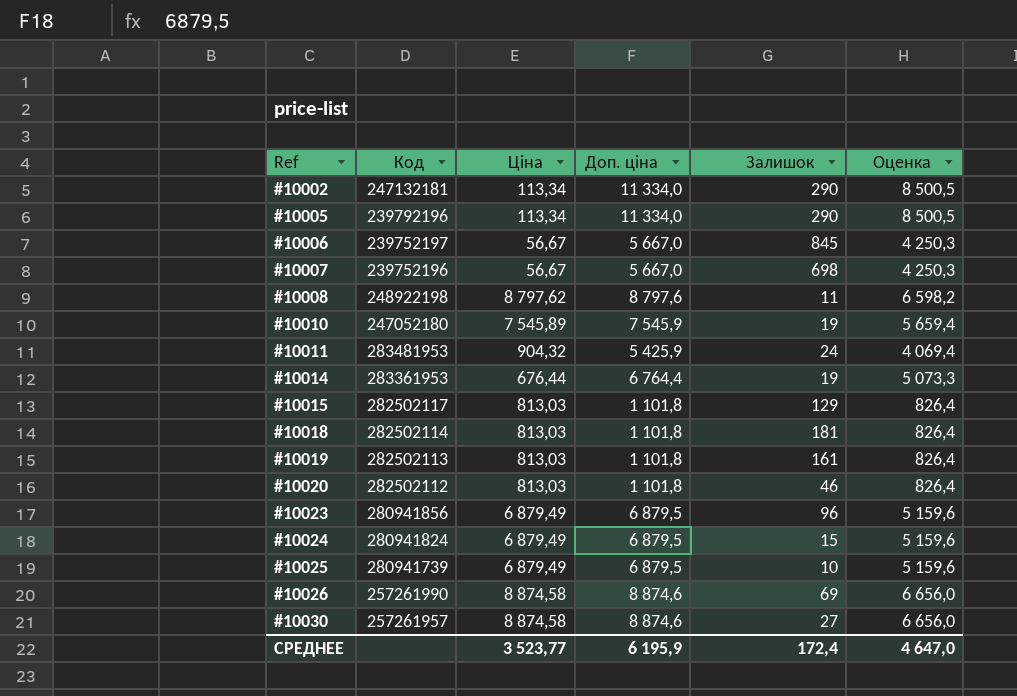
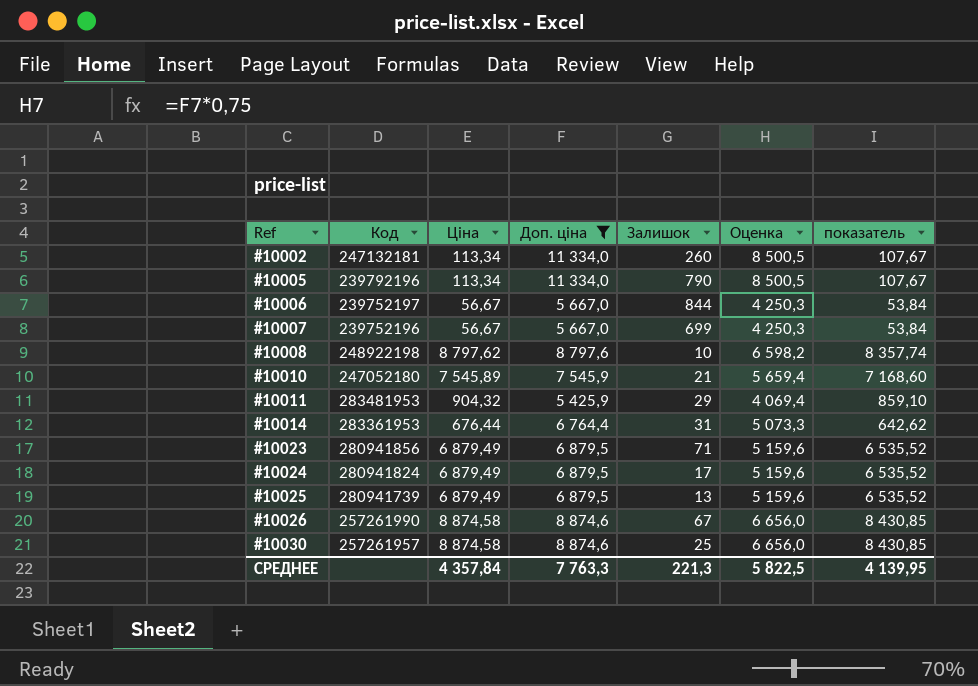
filter: none -> Доп. ціна != 1 101,8
column показатель | formula: none -> [Ціна] * 0,95
#10002 | Залишок: 290 -> 260
#10005 | Залишок: 290 -> 790
#10006 | Залишок: 845 -> 844
#10007 | Залишок: 698 -> 699
#10008 | Залишок: 11 -> 10
#10010 | Залишок: 19 -> 21
#10011 | Залишок: 24 -> 29
#10014 | Залишок: 19 -> 31
#10023 | Залишок: 96 -> 71
#10024 | Залишок: 15 -> 17
#10025 | Залишок: 10 -> 13
#10026 | Залишок: 69 -> 67
#10030 | Залишок: 27 -> 25
СРЕДНЕЕ | Ціна: 3 523,77 -> 4 357,84
СРЕДНЕЕ | Доп. ціна: 6 195,9 -> 7 763,3
СРЕДНЕЕ | Залишок: 172,4 -> 221,3
СРЕДНЕЕ | Оценка: 4 647,0 -> 5 822,5

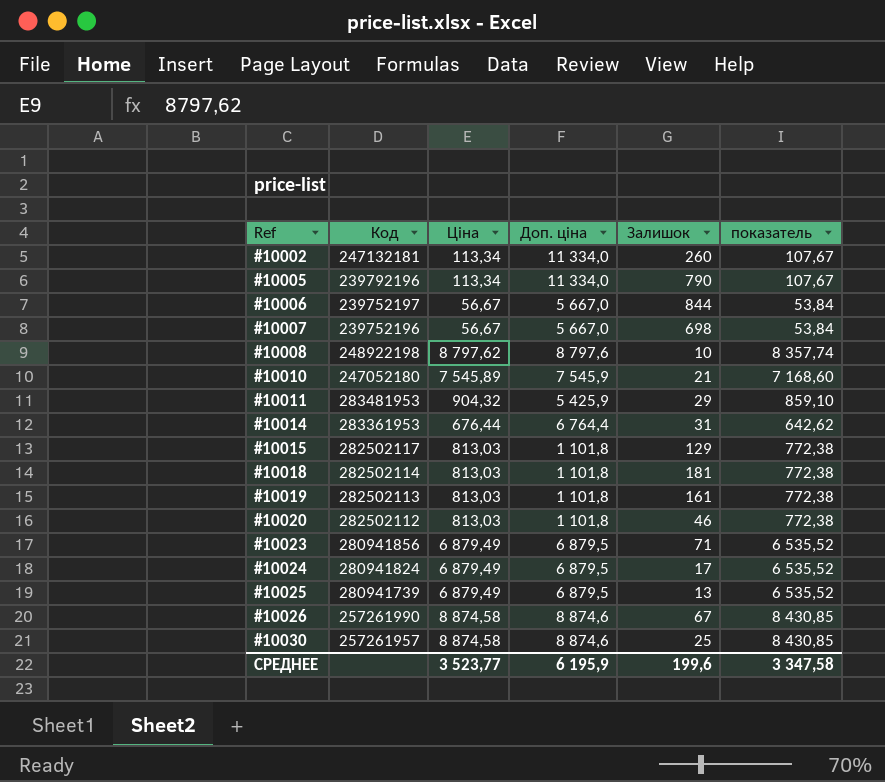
filter: Доп. ціна != 1 101,8 -> none
column Оценка | formula: [Доп. ціна] * 0,75 -> none
#10007 | Залишок: 699 -> 698
СРЕДНЕЕ | Ціна: 4 357,84 -> 3 523,77
СРЕДНЕЕ | Доп. ціна: 7 763,3 -> 6 195,9
СРЕДНЕЕ | Залишок: 221,3 -> 199,6
СРЕДНЕЕ | показатель: 4 139,95 -> 3 347,58

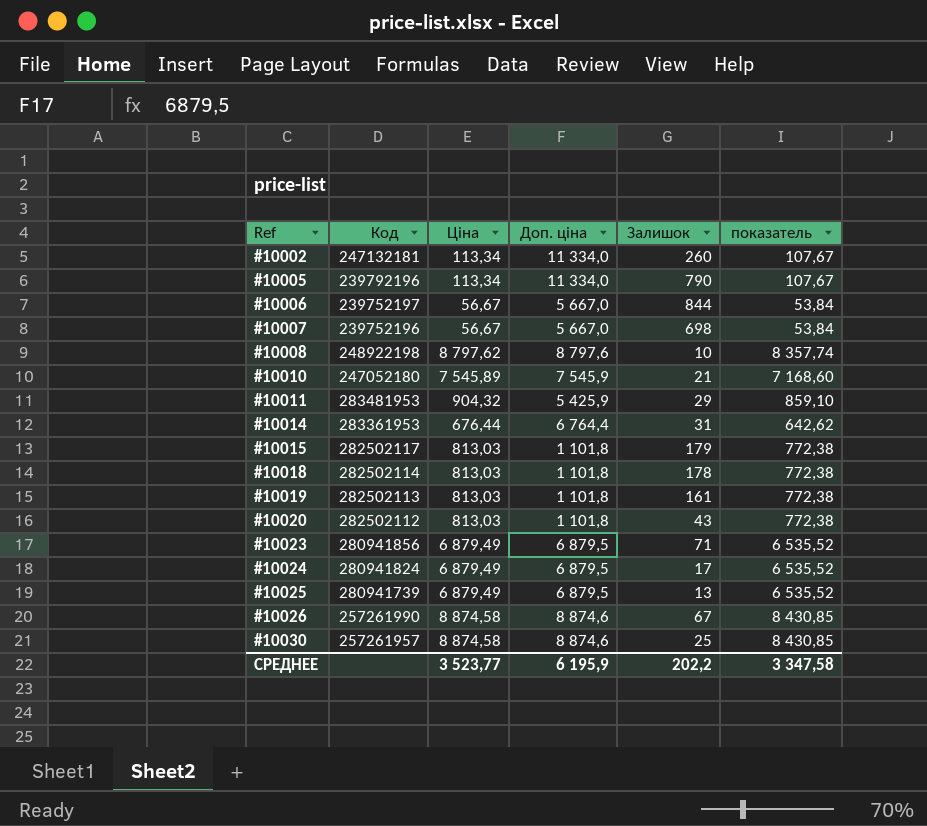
#10015 | Залишок: 129 -> 179
#10018 | Залишок: 181 -> 178
#10020 | Залишок: 46 -> 43
СРЕДНЕЕ | Залишок: 199,6 -> 202,2

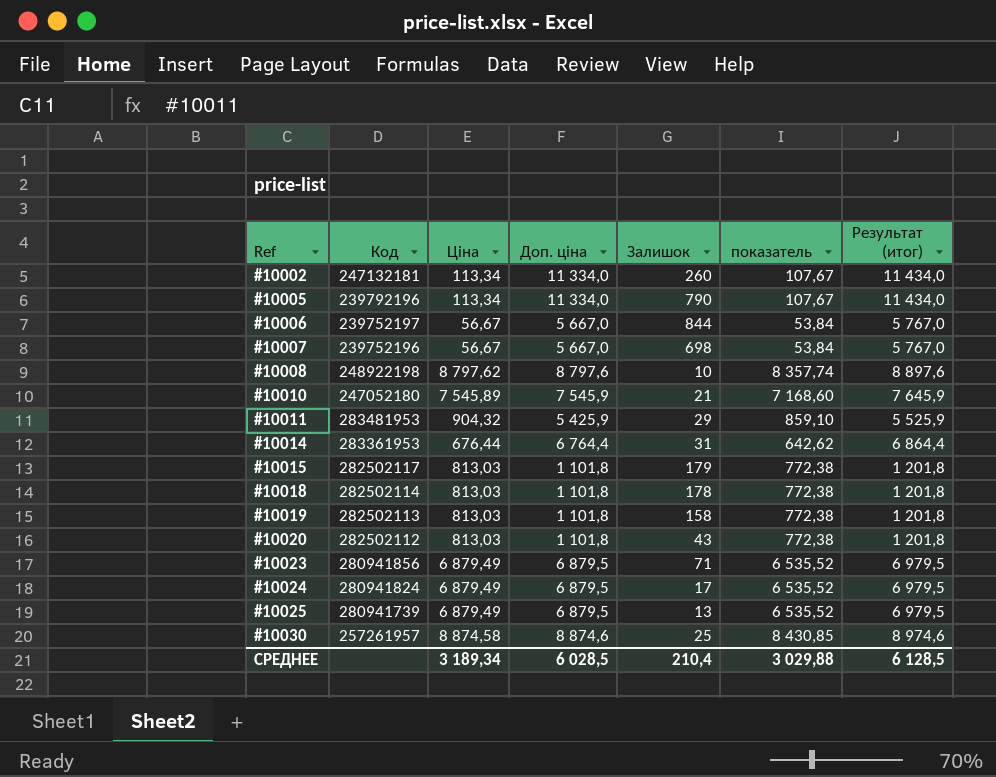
column Результат (итог) | formula: none -> [Доп. ціна] + 100
row #10026: 257261990 | 8 874,58 | 8 874,6 | 67 | 8 430,85 -> none
#10019 | Залишок: 161 -> 158
СРЕДНЕЕ | Ціна: 3 523,77 -> 3 189,34
СРЕДНЕЕ | Доп. ціна: 6 195,9 -> 6 028,5
СРЕДНЕЕ | Залишок: 202,2 -> 210,4
СРЕДНЕЕ | показатель: 3 347,58 -> 3 029,88

